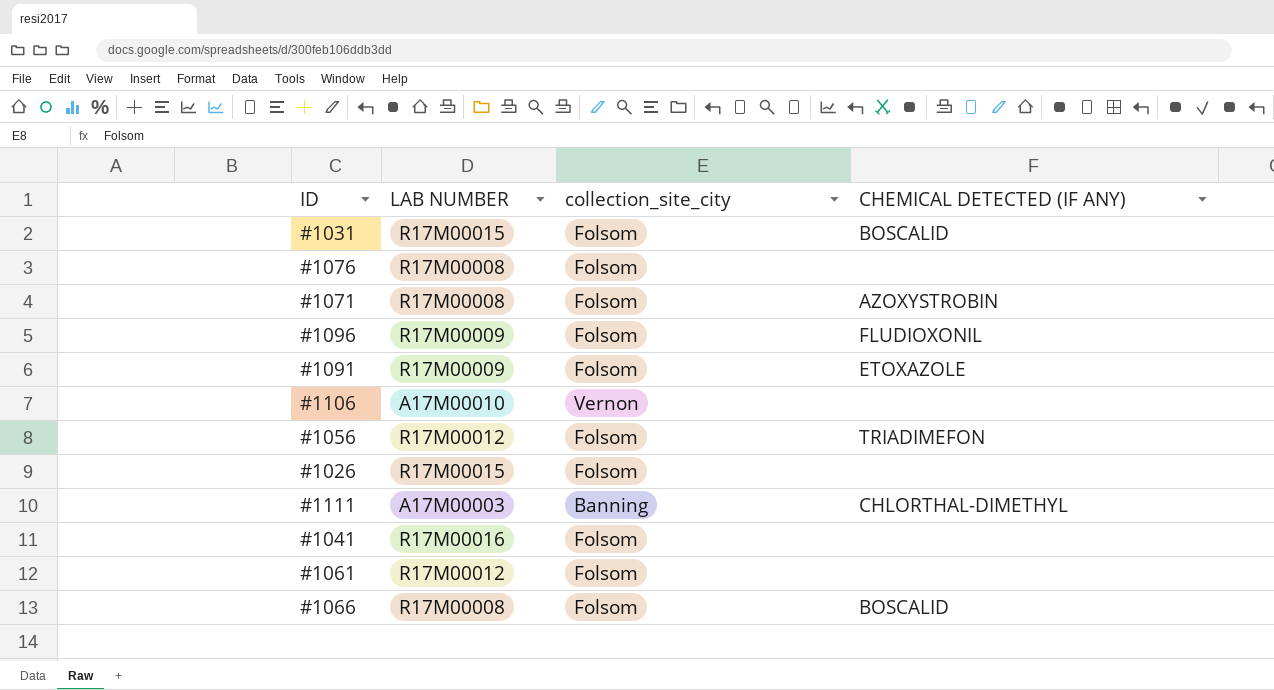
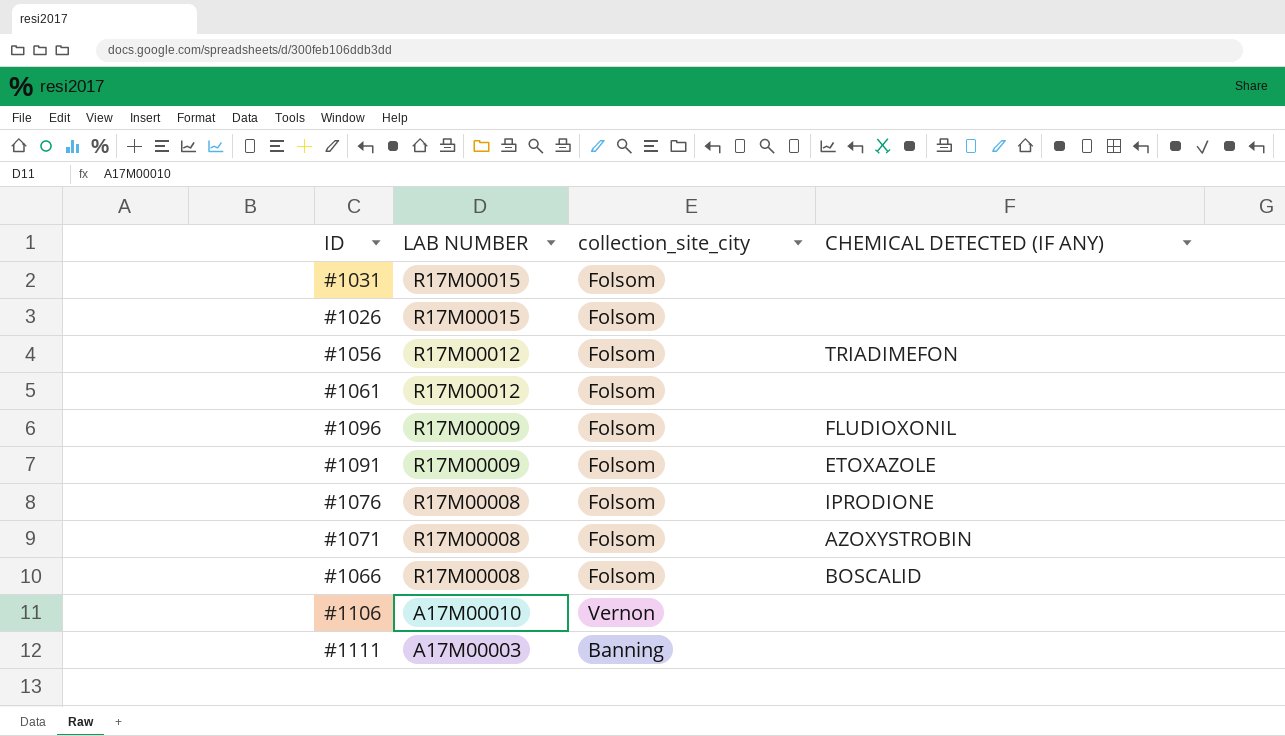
row order: none -> LAB NUMBER descending
row #1041: R17M00016 | Folsom | none -> none
#1031 | CHEMICAL DETECTED (IF ANY): BOSCALID -> none
#1076 | CHEMICAL DETECTED (IF ANY): none -> IPRODIONE
#1111 | CHEMICAL DETECTED (IF ANY): CHLORTHAL-DIMETHYL -> none

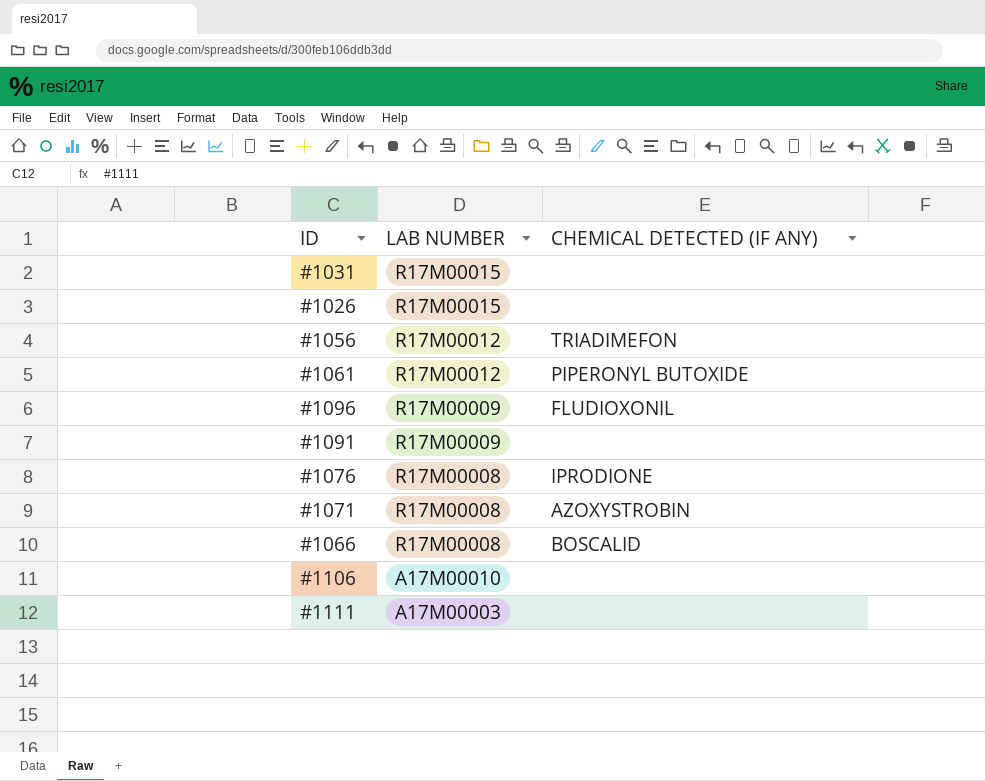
column collection_site_city | position: 3 -> none
#1061 | CHEMICAL DETECTED (IF ANY): none -> PIPERONYL BUTOXIDE
#1091 | CHEMICAL DETECTED (IF ANY): ETOXAZOLE -> none

